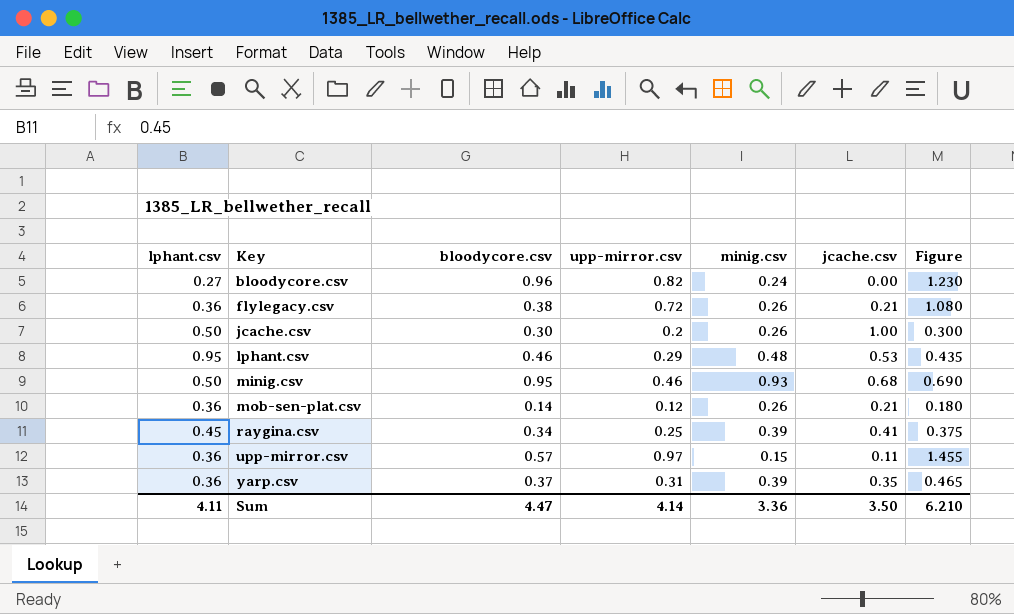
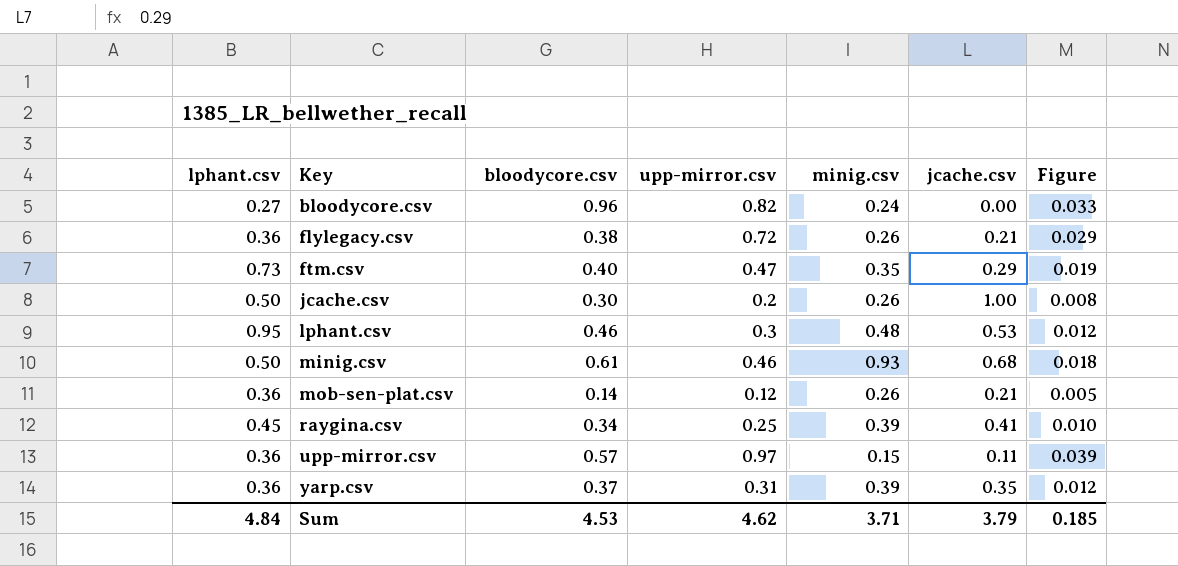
column Figure | formula: [upp-mirror.csv] * 1.5 -> [upp-mirror.csv] * 0.04
row ftm.csv: none -> 0.73 | 0.40 | 0.47 | 0.35 | 0.29 | 0.019
lphant.csv | upp-mirror.csv: 0.29 -> 0.3
minig.csv | bloodycore.csv: 0.95 -> 0.61
Sum | lphant.csv: 4.11 -> 4.84
Sum | bloodycore.csv: 4.47 -> 4.53
Sum | upp-mirror.csv: 4.14 -> 4.62
Sum | minig.csv: 3.36 -> 3.71
Sum | jcache.csv: 3.50 -> 3.79
Sum | Figure: 6.210 -> 0.185

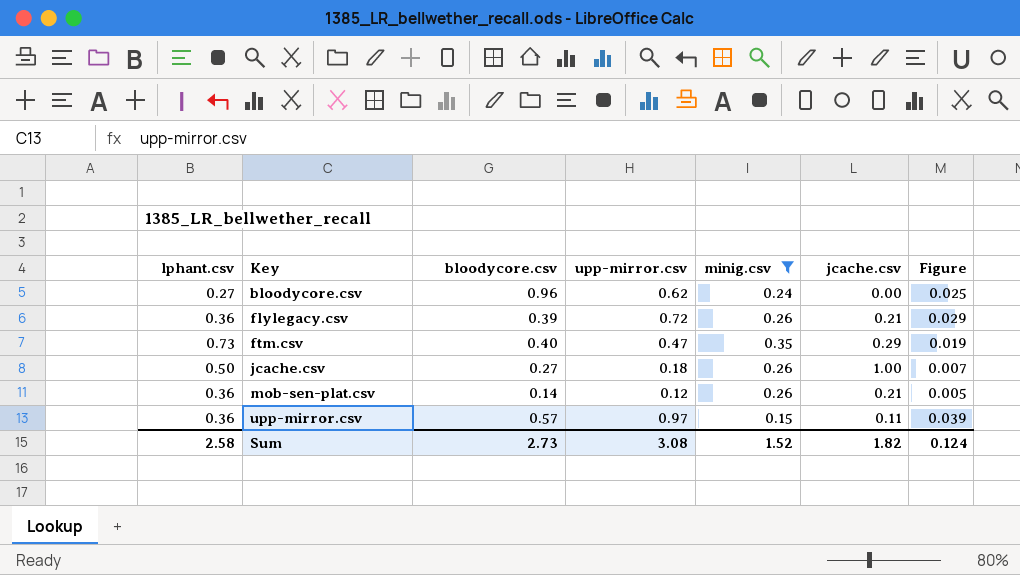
filter: none -> minig.csv <= 0.35
bloodycore.csv | upp-mirror.csv: 0.82 -> 0.62
bloodycore.csv | Figure: 0.033 -> 0.025
flylegacy.csv | bloodycore.csv: 0.38 -> 0.39
jcache.csv | bloodycore.csv: 0.30 -> 0.27
jcache.csv | upp-mirror.csv: 0.2 -> 0.18
jcache.csv | Figure: 0.008 -> 0.007
Sum | lphant.csv: 4.84 -> 2.58
Sum | bloodycore.csv: 4.53 -> 2.73
Sum | upp-mirror.csv: 4.62 -> 3.08
Sum | minig.csv: 3.71 -> 1.52
Sum | jcache.csv: 3.79 -> 1.82
Sum | Figure: 0.185 -> 0.124

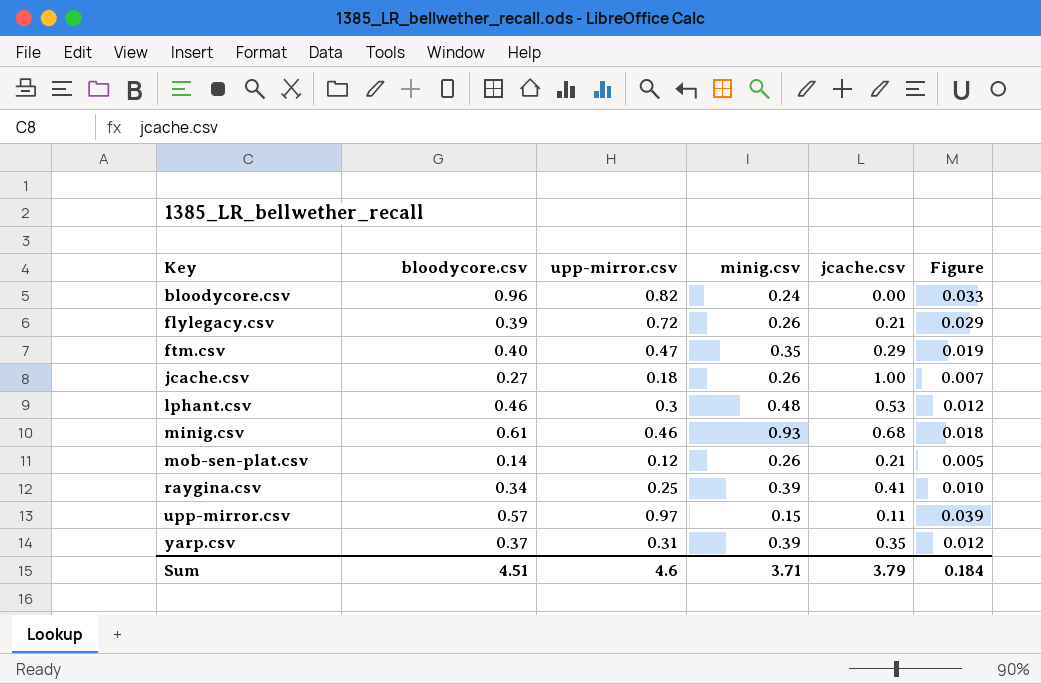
filter: minig.csv <= 0.35 -> none
column lphant.csv | position: 1 -> none
bloodycore.csv | upp-mirror.csv: 0.62 -> 0.82
bloodycore.csv | Figure: 0.025 -> 0.033
Sum | bloodycore.csv: 2.73 -> 4.51
Sum | upp-mirror.csv: 3.08 -> 4.6
Sum | minig.csv: 1.52 -> 3.71
Sum | jcache.csv: 1.82 -> 3.79
Sum | Figure: 0.124 -> 0.184

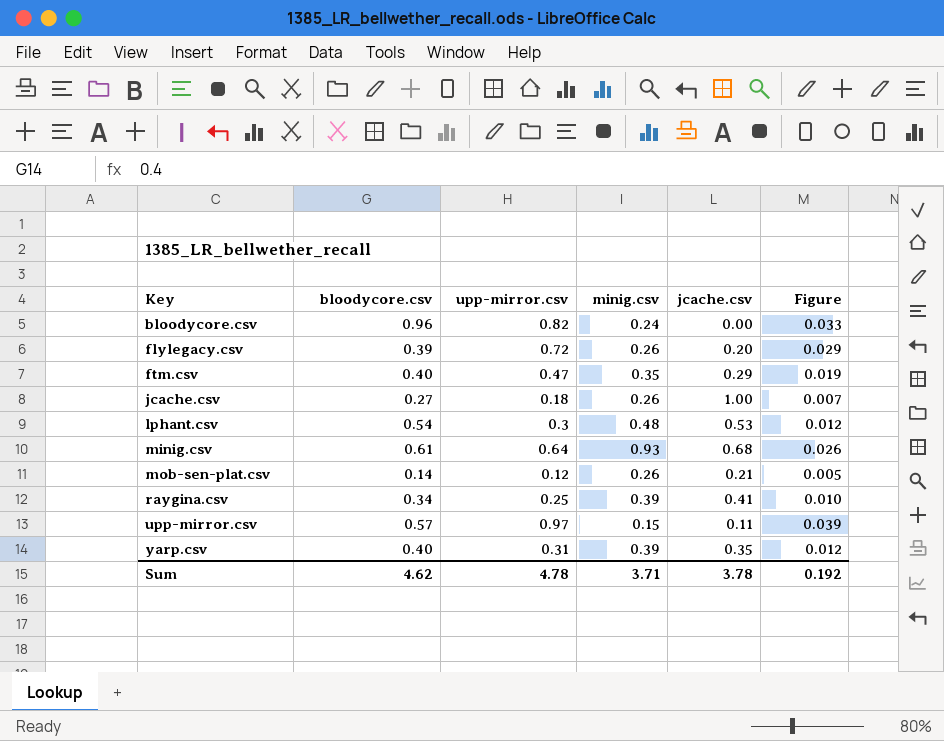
flylegacy.csv | jcache.csv: 0.21 -> 0.20
lphant.csv | bloodycore.csv: 0.46 -> 0.54
minig.csv | upp-mirror.csv: 0.46 -> 0.64
minig.csv | Figure: 0.018 -> 0.026
yarp.csv | bloodycore.csv: 0.37 -> 0.40
Sum | bloodycore.csv: 4.51 -> 4.62
Sum | upp-mirror.csv: 4.6 -> 4.78
Sum | jcache.csv: 3.79 -> 3.78
Sum | Figure: 0.184 -> 0.192

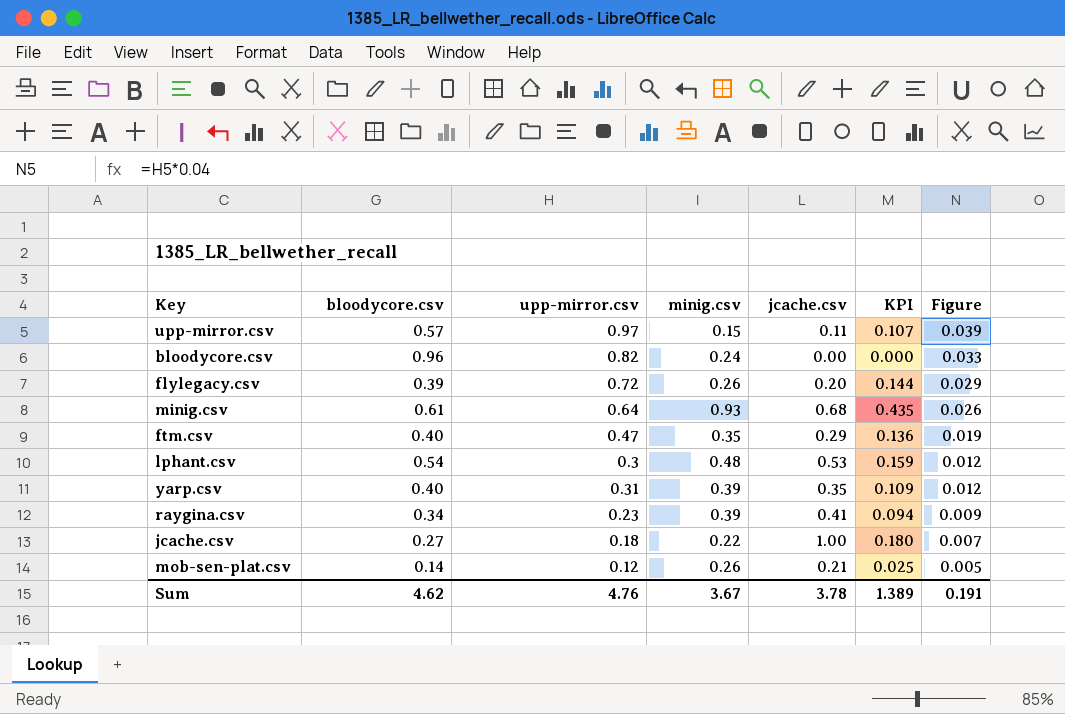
row order: Key ascending -> Figure descending
column KPI | formula: none -> [upp-mirror.csv] * [jcache.csv]
raygina.csv | upp-mirror.csv: 0.25 -> 0.23
raygina.csv | Figure: 0.010 -> 0.009
jcache.csv | minig.csv: 0.26 -> 0.22
Sum | upp-mirror.csv: 4.78 -> 4.76
Sum | minig.csv: 3.71 -> 3.67
Sum | Figure: 0.192 -> 0.191

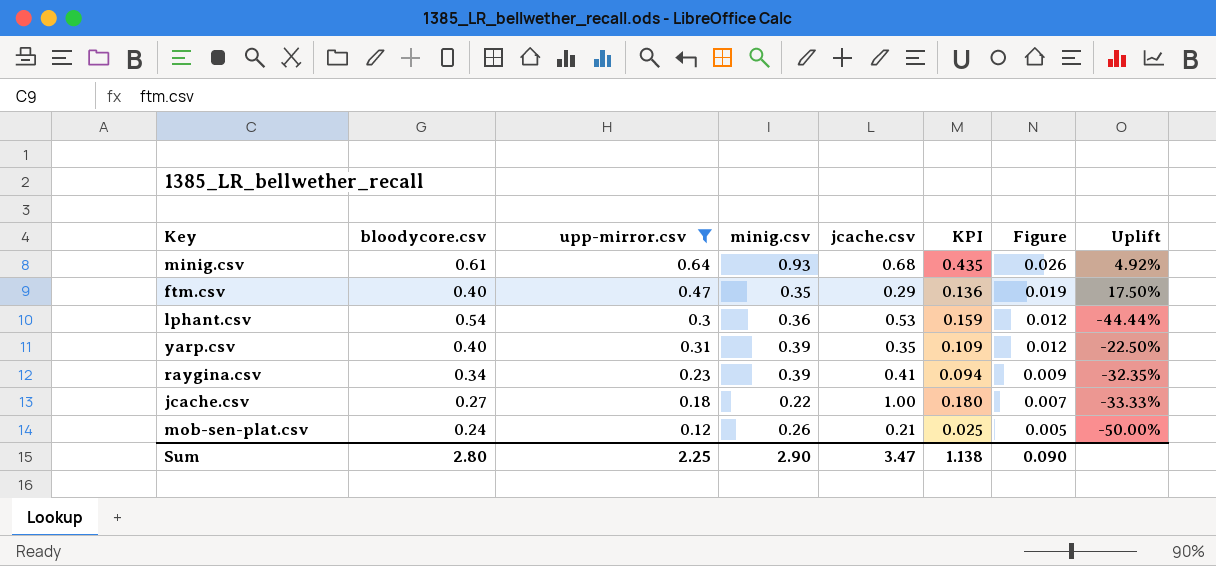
filter: none -> upp-mirror.csv <= 0.64
column Uplift | formula: none -> ([upp-mirror.csv] - [bloodycore.csv]) / [bloodycore.csv]
lphant.csv | minig.csv: 0.48 -> 0.36
mob-sen-plat.csv | bloodycore.csv: 0.14 -> 0.24
Sum | bloodycore.csv: 4.62 -> 2.80
Sum | upp-mirror.csv: 4.76 -> 2.25
Sum | minig.csv: 3.67 -> 2.90
Sum | jcache.csv: 3.78 -> 3.47
Sum | KPI: 1.389 -> 1.138
Sum | Figure: 0.191 -> 0.090

